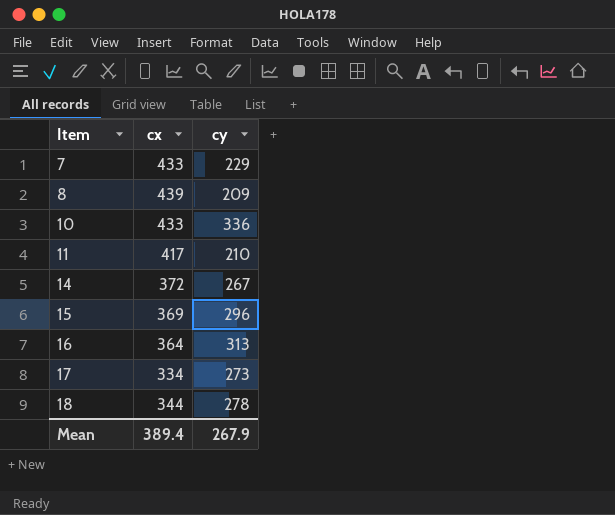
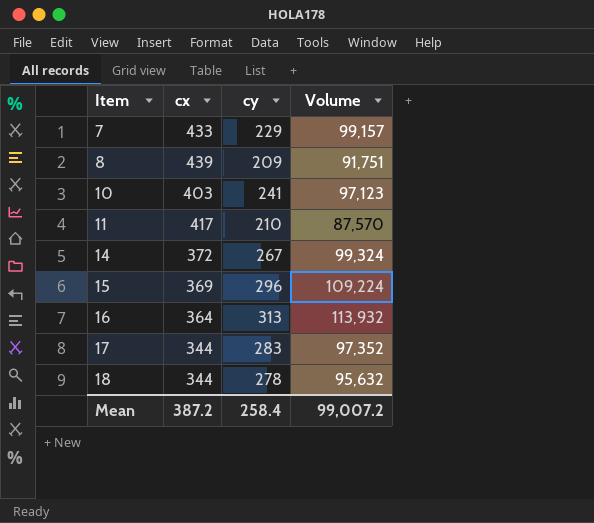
column Volume | formula: none -> [cx] * [cy]
10 | cx: 433 -> 403
10 | cy: 336 -> 241
17 | cx: 334 -> 344
17 | cy: 273 -> 283
Mean | cx: 389.4 -> 387.2
Mean | cy: 267.9 -> 258.4

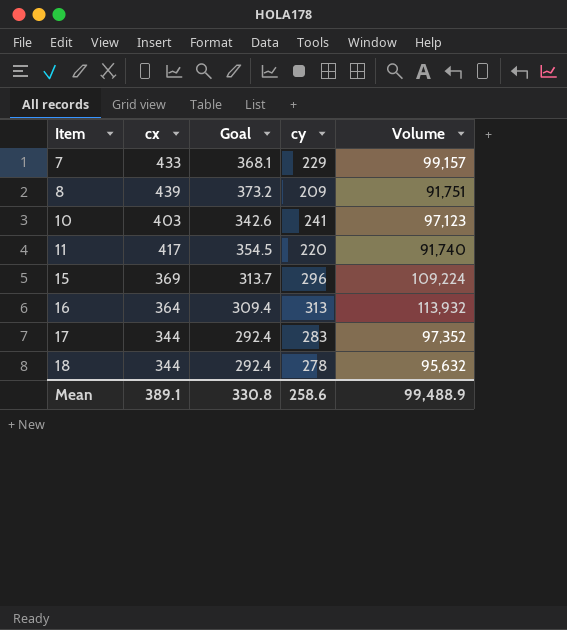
column Goal | formula: none -> [cx] * 0.85
row 14: 372 | 267 | 99,324 -> none
11 | cy: 210 -> 220
11 | Volume: 87,570 -> 91,740
Mean | cx: 387.2 -> 389.1
Mean | cy: 258.4 -> 258.6
Mean | Volume: 99,007.2 -> 99,488.9

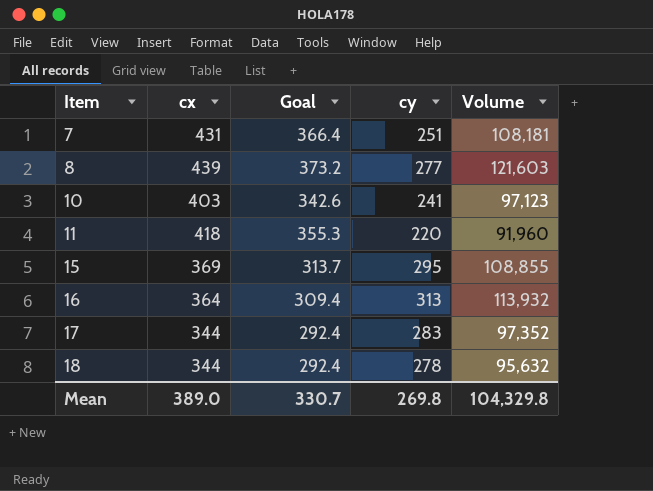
7 | cx: 433 -> 431
7 | Goal: 368.1 -> 366.4
7 | cy: 229 -> 251
7 | Volume: 99,157 -> 108,181
8 | cy: 209 -> 277
8 | Volume: 91,751 -> 121,603
11 | cx: 417 -> 418
11 | Goal: 354.5 -> 355.3
11 | Volume: 91,740 -> 91,960
15 | cy: 296 -> 295
15 | Volume: 109,224 -> 108,855
Mean | cx: 389.1 -> 389.0
Mean | Goal: 330.8 -> 330.7
Mean | cy: 258.6 -> 269.8
Mean | Volume: 99,488.9 -> 104,329.8

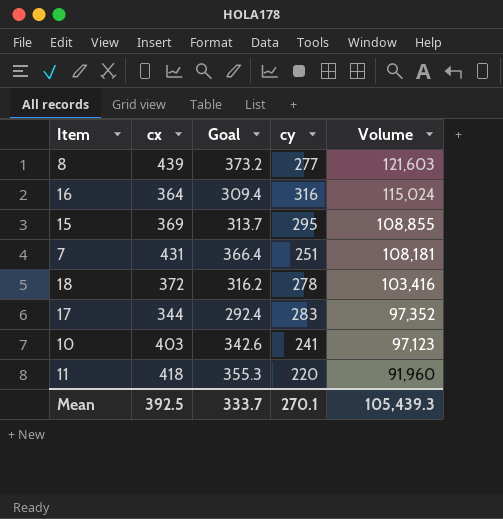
row order: Item ascending -> Volume descending
16 | cy: 313 -> 316
16 | Volume: 113,932 -> 115,024
18 | cx: 344 -> 372
18 | Goal: 292.4 -> 316.2
18 | Volume: 95,632 -> 103,416
Mean | cx: 389.0 -> 392.5
Mean | Goal: 330.7 -> 333.7
Mean | cy: 269.8 -> 270.1
Mean | Volume: 104,329.8 -> 105,439.3

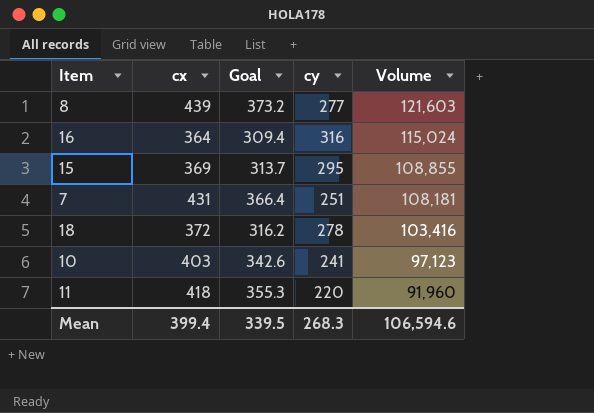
row 17: 344 | 292.4 | 283 | 97,352 -> none
Mean | cx: 392.5 -> 399.4
Mean | Goal: 333.7 -> 339.5
Mean | cy: 270.1 -> 268.3
Mean | Volume: 105,439.3 -> 106,594.6

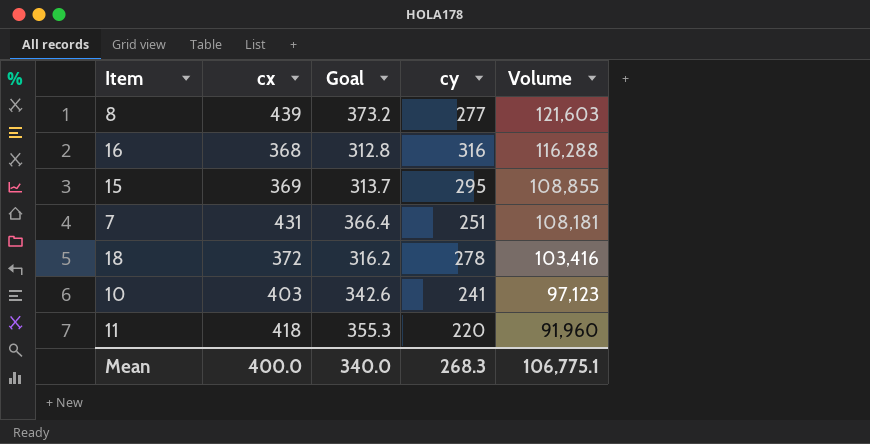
16 | cx: 364 -> 368
16 | Goal: 309.4 -> 312.8
16 | Volume: 115,024 -> 116,288
Mean | cx: 399.4 -> 400.0
Mean | Goal: 339.5 -> 340.0
Mean | Volume: 106,594.6 -> 106,775.1

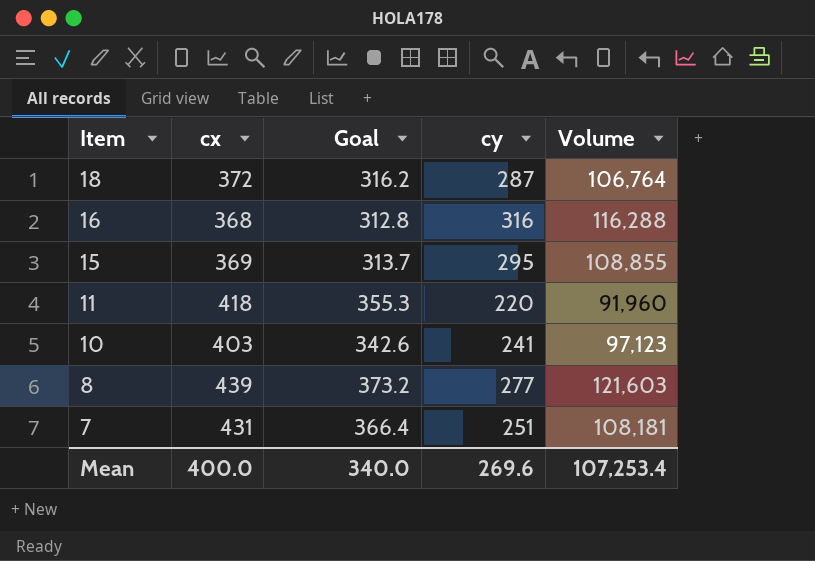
row order: Volume descending -> Item descending
18 | cy: 278 -> 287
18 | Volume: 103,416 -> 106,764
Mean | cy: 268.3 -> 269.6
Mean | Volume: 106,775.1 -> 107,253.4

